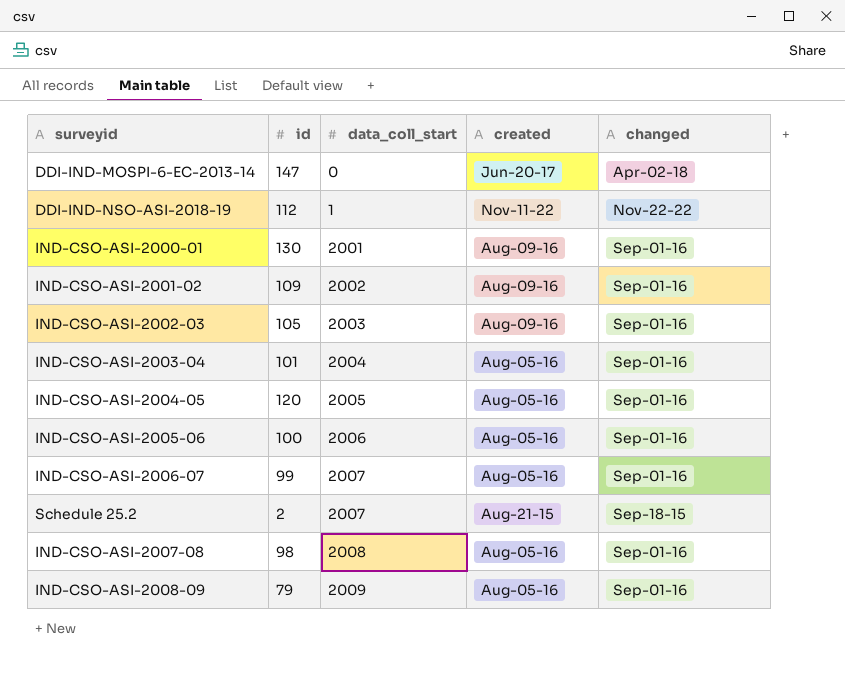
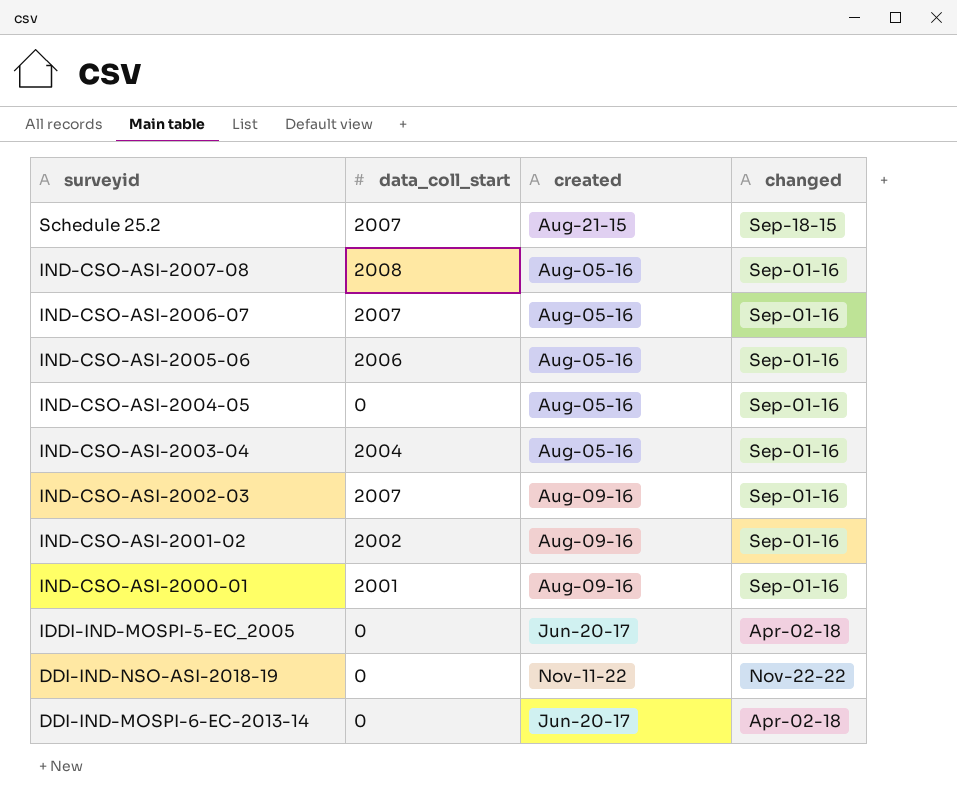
row order: data_coll_start ascending -> surveyid descending
column id | position: 2 -> none
row IND-CSO-ASI-2008-09: 79 | 2009 | Aug-05-16 | Sep-01-16 -> none
IND-CSO-ASI-2004-05 | data_coll_start: 2005 -> 0
IND-CSO-ASI-2002-03 | data_coll_start: 2003 -> 2007
row IDDI-IND-MOSPI-5-EC_2005: none -> 0 | Jun-20-17 | Apr-02-18
DDI-IND-NSO-ASI-2018-19 | data_coll_start: 1 -> 0

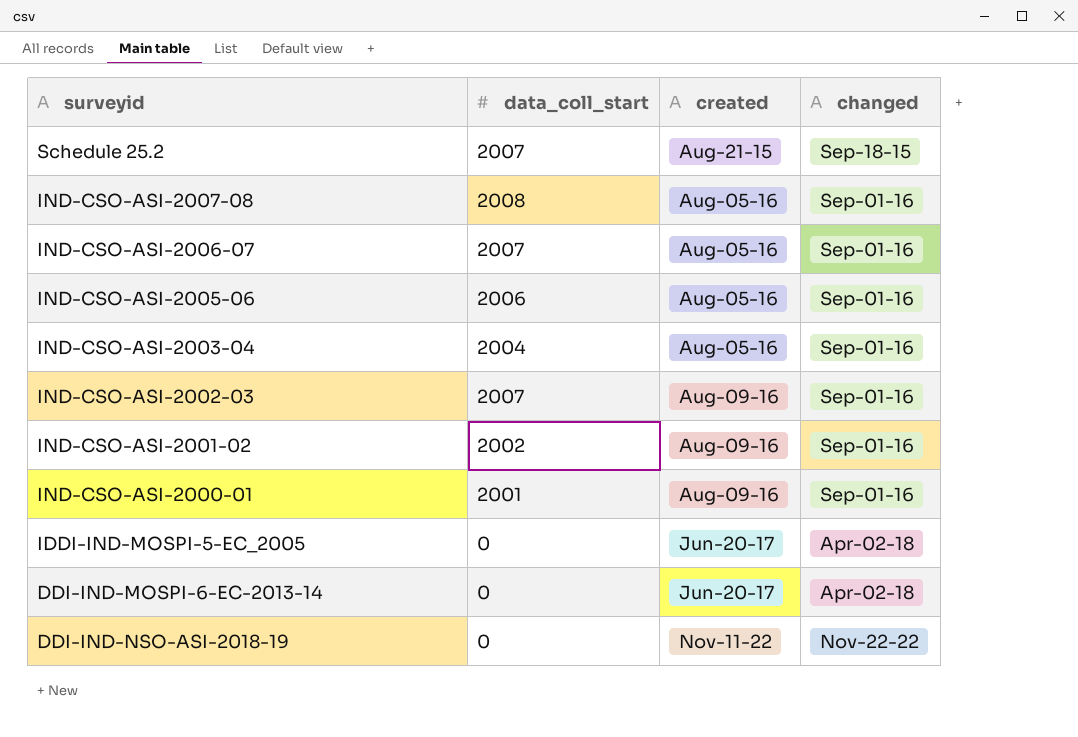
row order: surveyid descending -> created ascending
row IND-CSO-ASI-2004-05: 0 | Aug-05-16 | Sep-01-16 -> none

